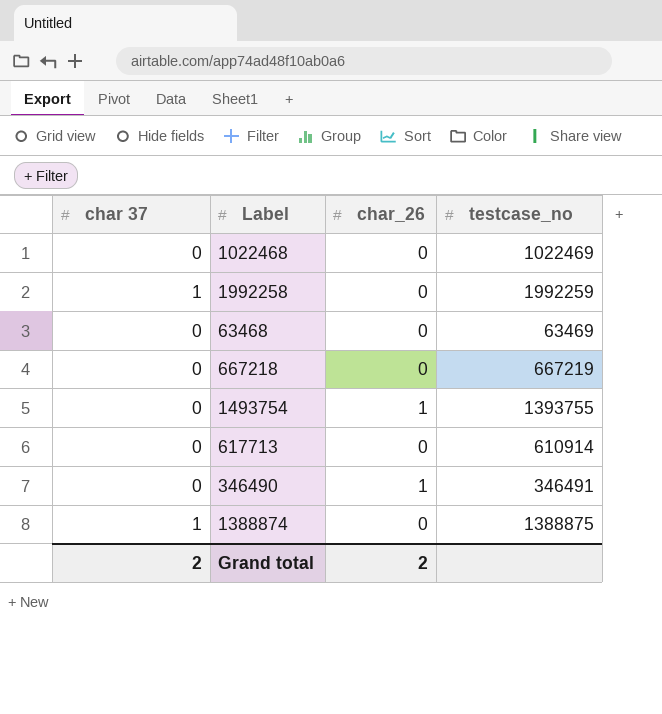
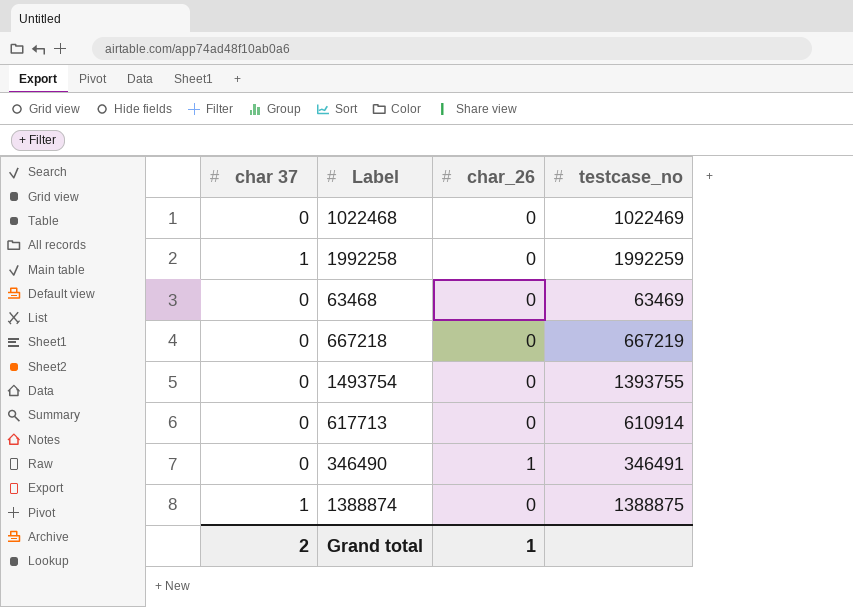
1493754 | char_26: 1 -> 0
Grand total | char_26: 2 -> 1

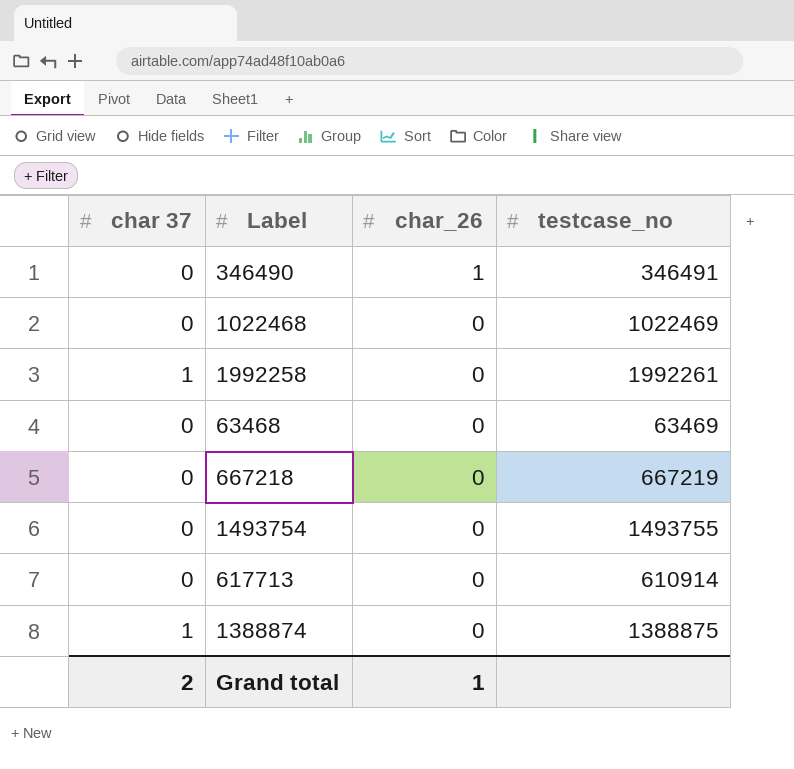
row order: none -> char_26 descending
1992258 | testcase_no: 1992259 -> 1992261
1493754 | testcase_no: 1393755 -> 1493755

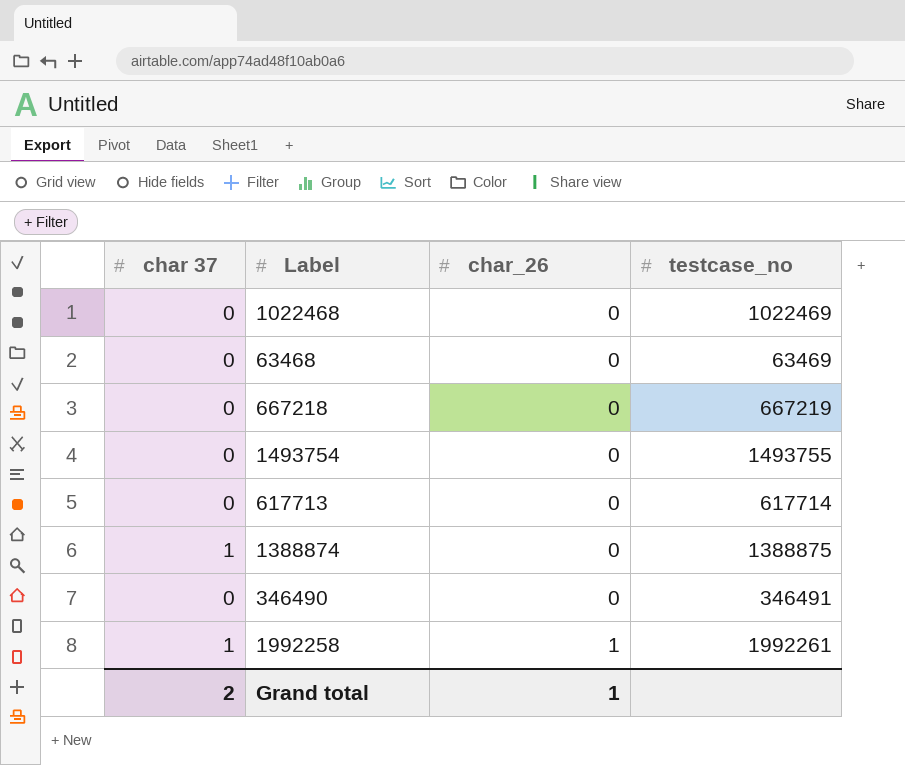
row order: char_26 descending -> char_26 ascending
617713 | testcase_no: 610914 -> 617714
346490 | char_26: 1 -> 0
1992258 | char_26: 0 -> 1

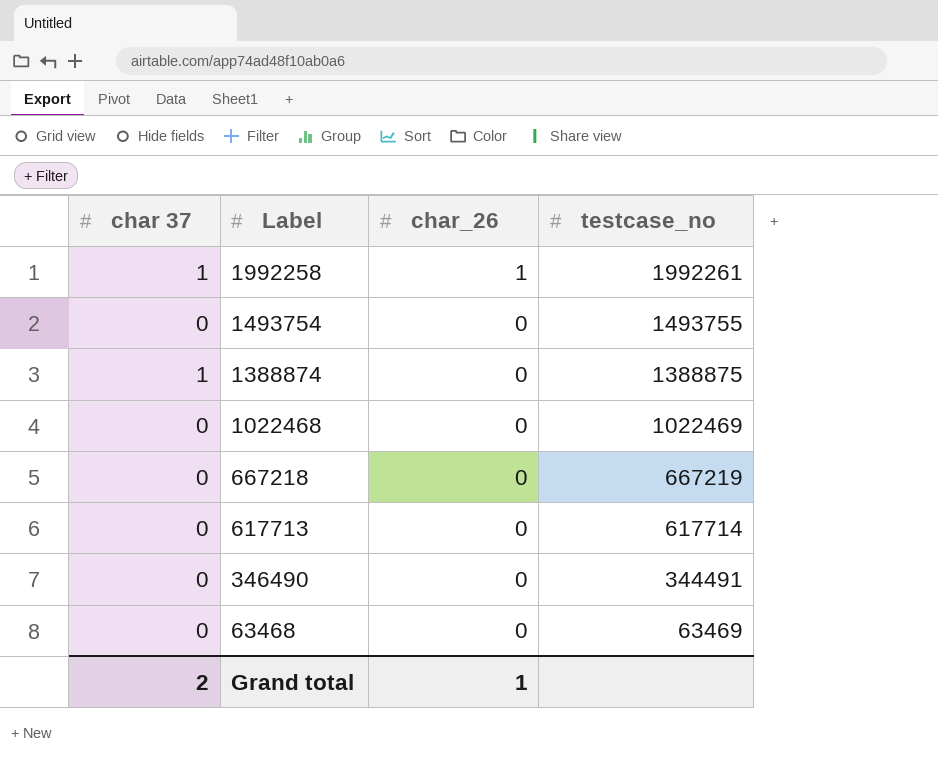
row order: char_26 ascending -> Label descending
346490 | testcase_no: 346491 -> 344491

